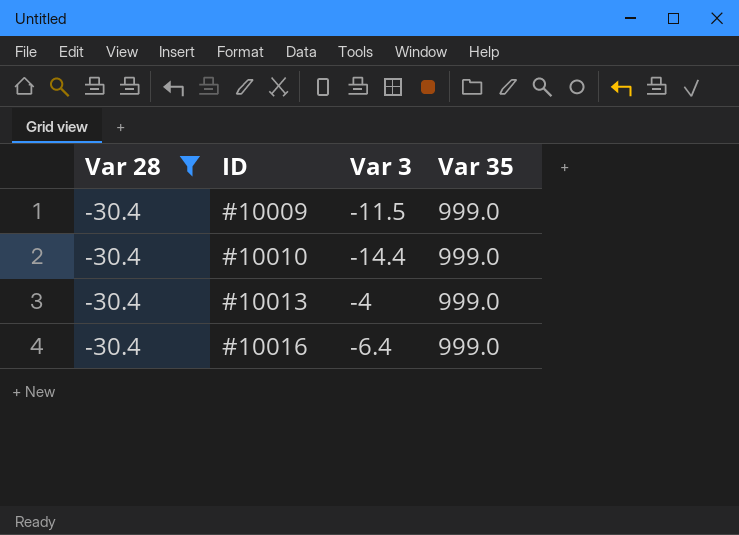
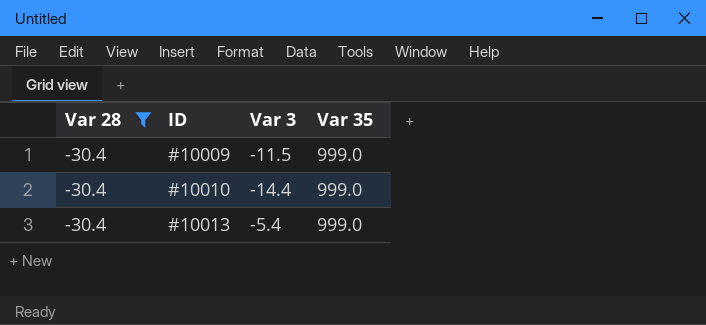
row #10016: -30.4 | -6.4 | 999.0 -> none
#10013 | Var 3: -4 -> -5.4

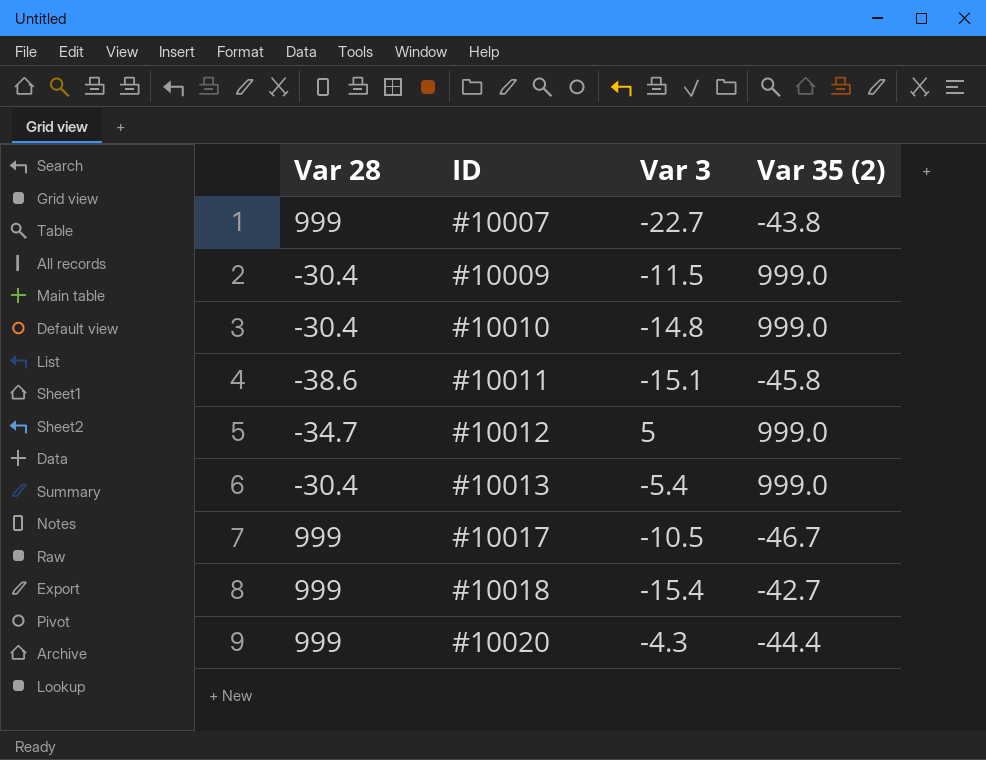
filter: Var 28 = -30.4 -> none
column name: Var 35 -> Var 35 (2)
#10010 | Var 3: -14.4 -> -14.8

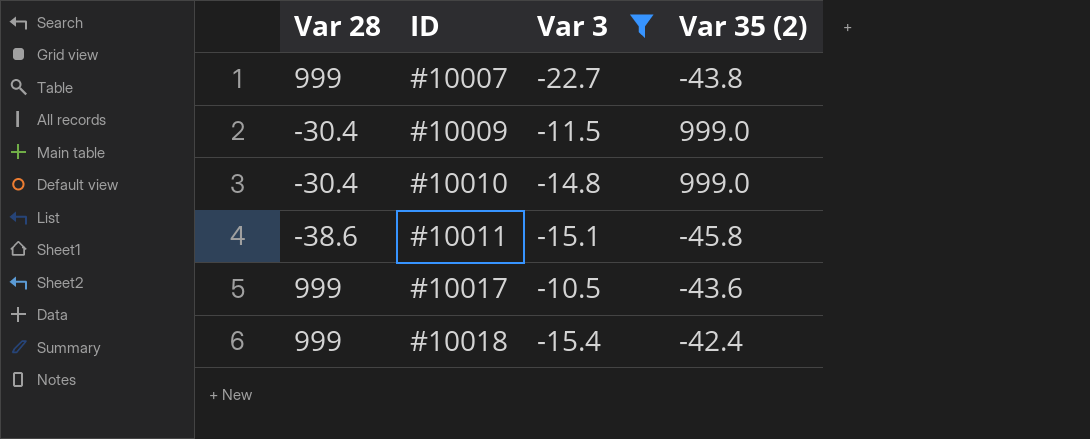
filter: none -> Var 3 <= -10.5
#10017 | Var 35 (2): -46.7 -> -43.6
#10018 | Var 35 (2): -42.7 -> -42.4

